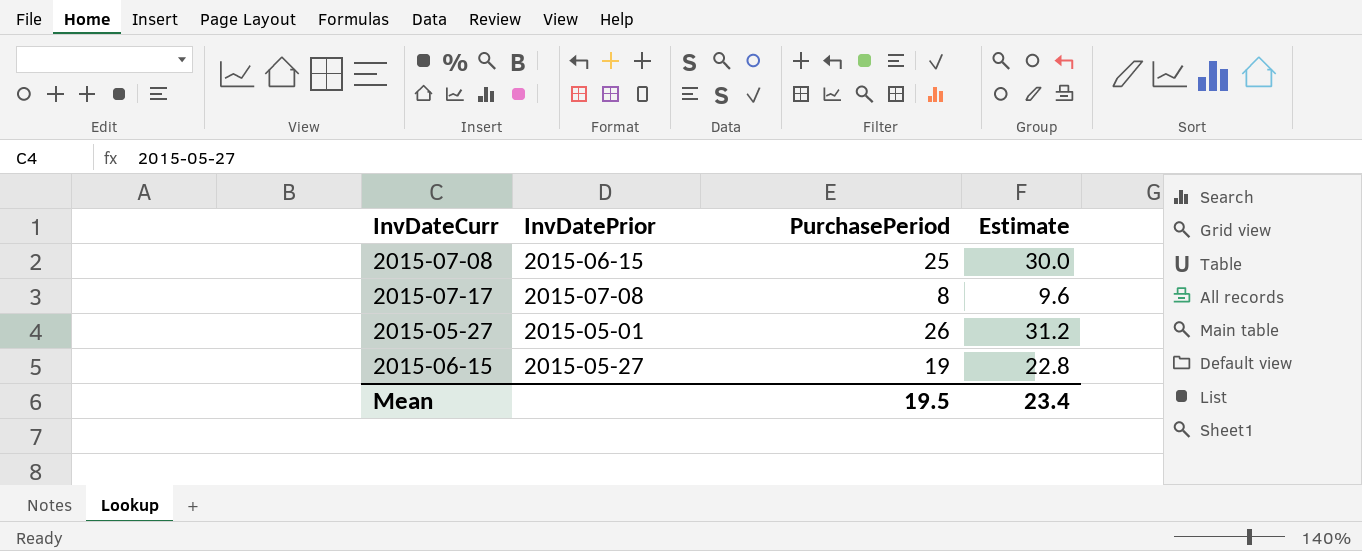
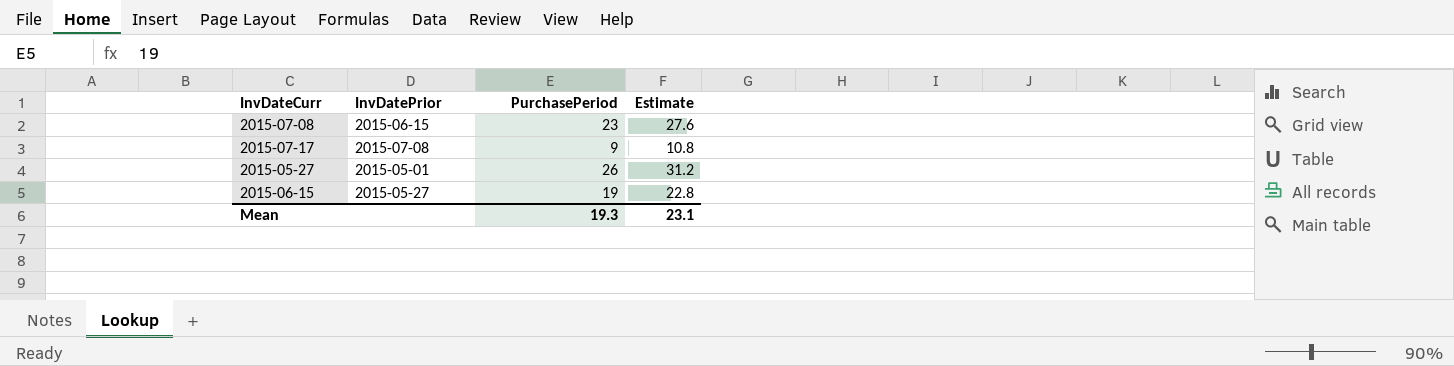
2015-07-08 | PurchasePeriod: 25 -> 23
2015-07-08 | Estimate: 30.0 -> 27.6
2015-07-17 | PurchasePeriod: 8 -> 9
2015-07-17 | Estimate: 9.6 -> 10.8
Mean | PurchasePeriod: 19.5 -> 19.3
Mean | Estimate: 23.4 -> 23.1

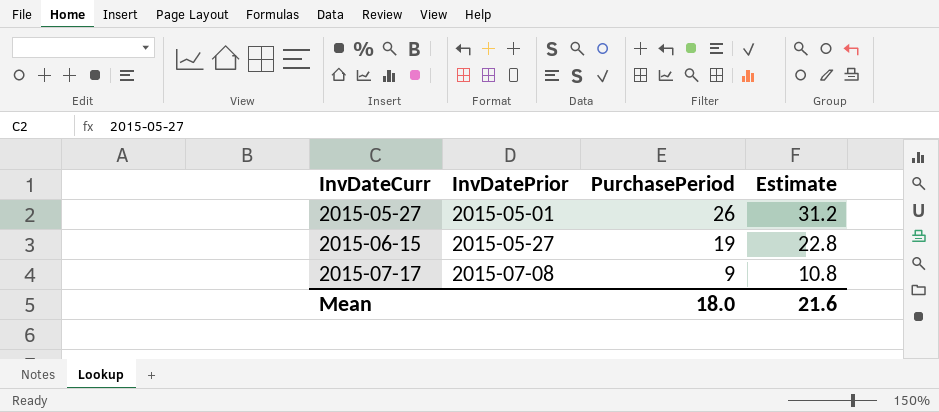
row order: none -> InvDateCurr ascending
row 2015-07-08: 2015-06-15 | 23 | 27.6 -> none
Mean | PurchasePeriod: 19.3 -> 18.0
Mean | Estimate: 23.1 -> 21.6

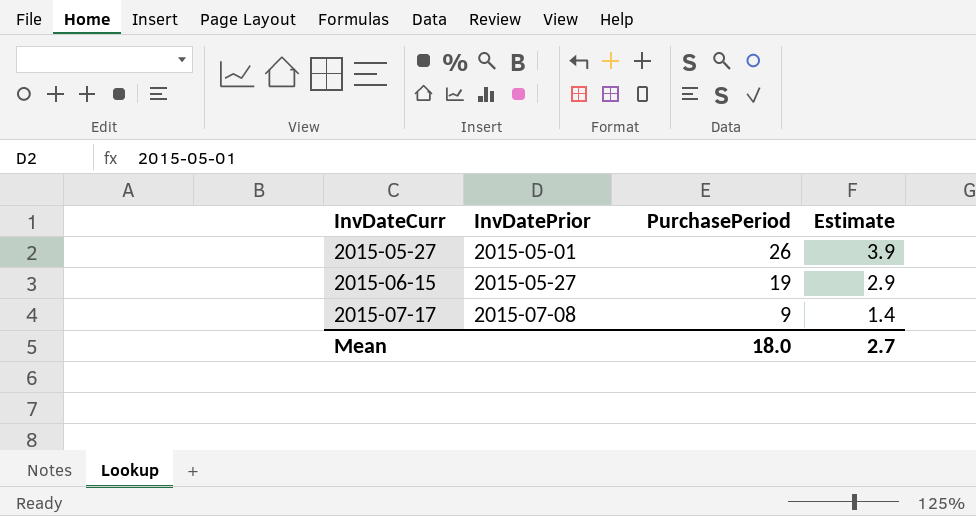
column Estimate | formula: [PurchasePeriod] * 1.2 -> [PurchasePeriod] * 0.15
Mean | Estimate: 21.6 -> 2.7

